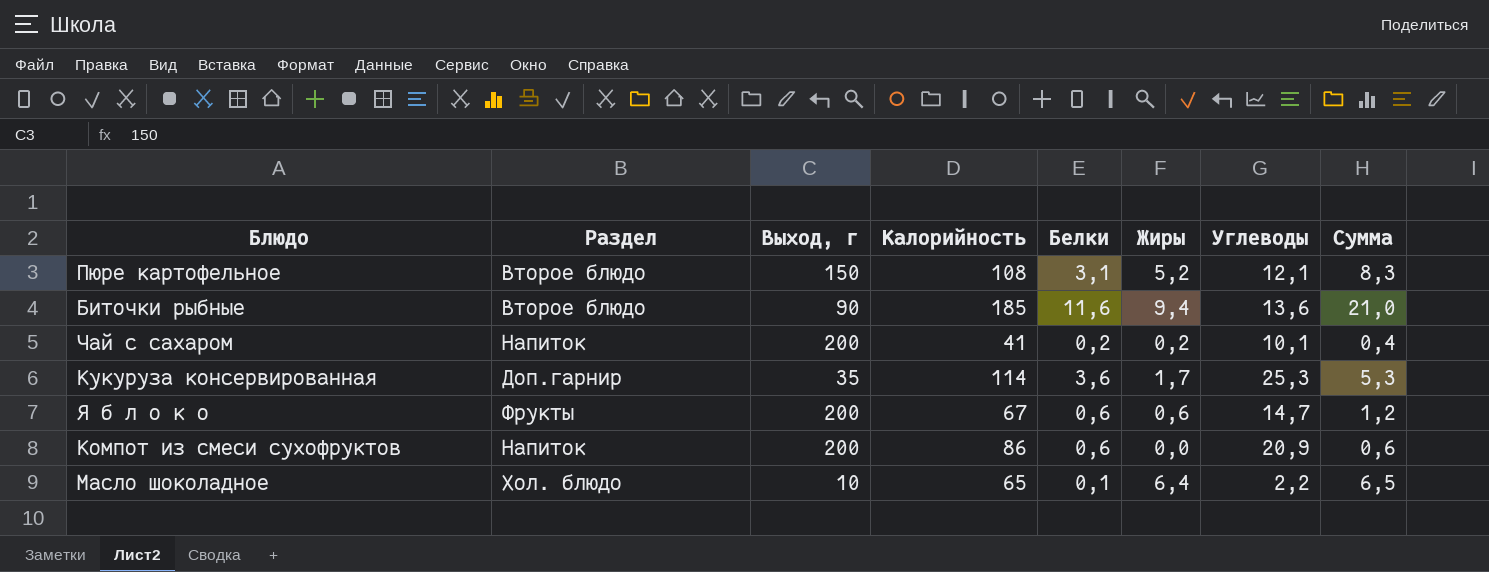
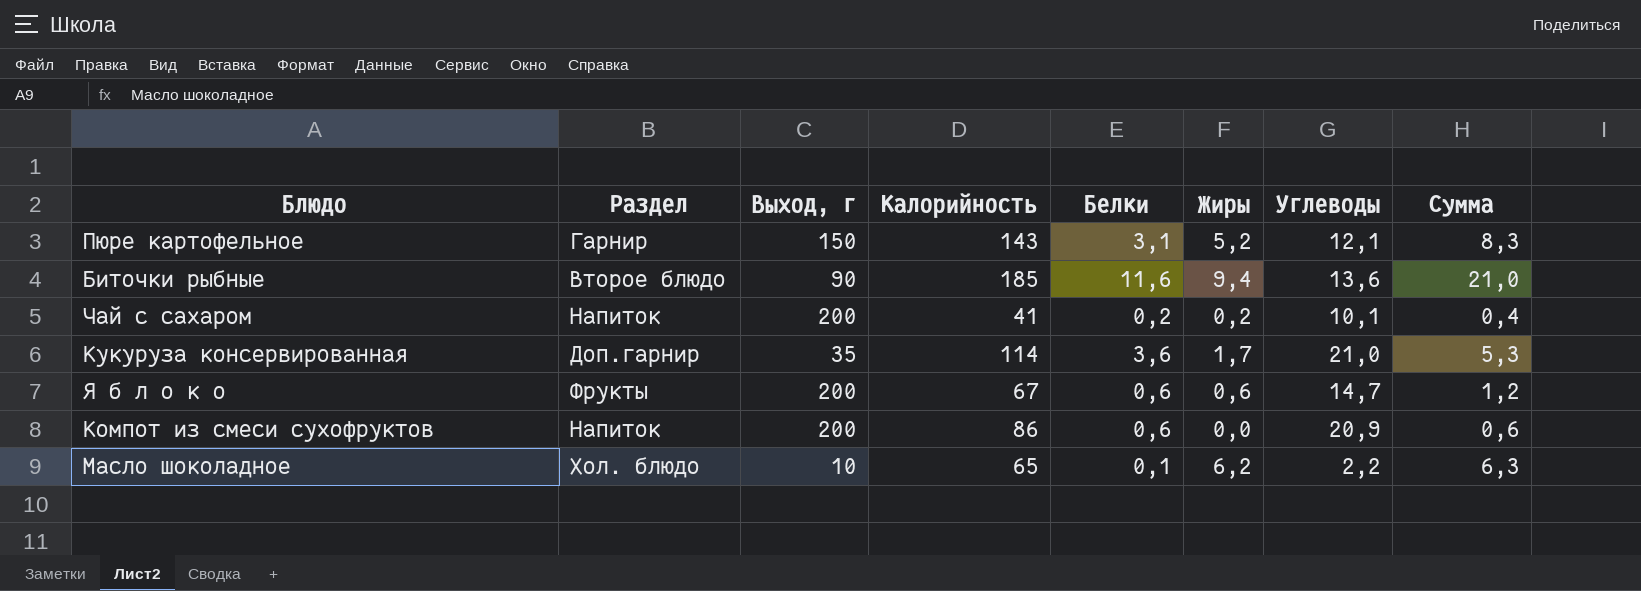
Пюре картофельное | Раздел: Второе блюдо -> Гарнир
Пюре картофельное | Калорийность: 108 -> 143
Кукуруза консервированная | Углеводы: 25,3 -> 21,0
Масло шоколадное | Жиры: 6,4 -> 6,2
Масло шоколадное | Сумма: 6,5 -> 6,3

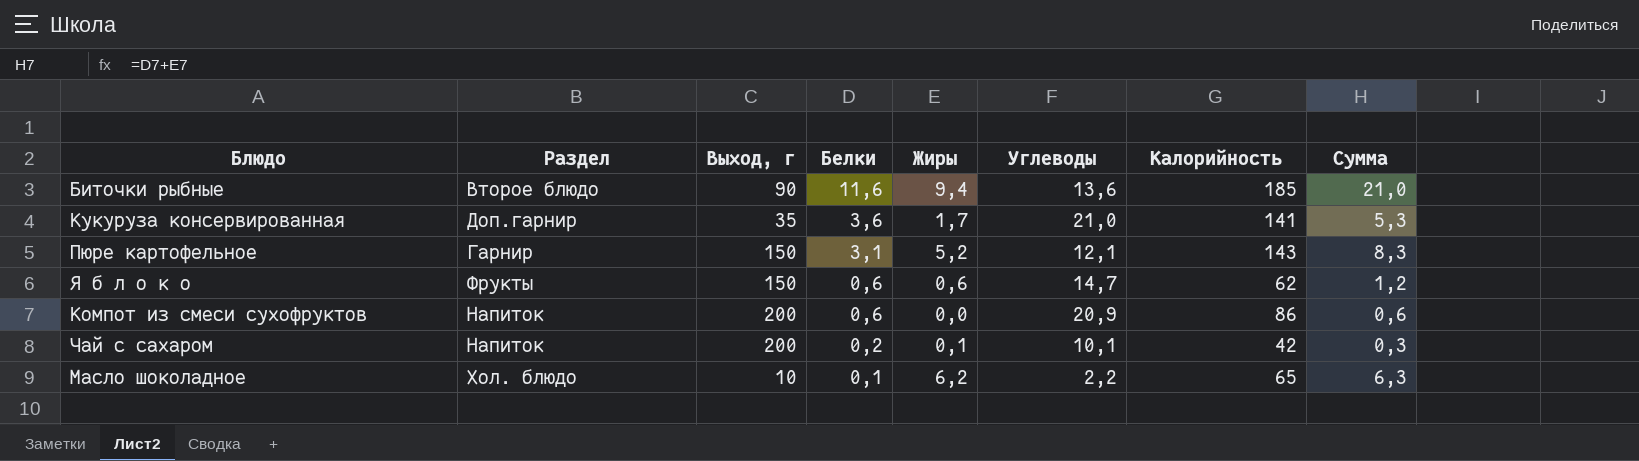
row order: none -> Белки descending
column Калорийность | position: 4 -> 7
Кукуруза консервированная | Калорийность: 114 -> 141
Я б л о к о | Выход, г: 200 -> 150
Я б л о к о | Калорийность: 67 -> 62
Чай с сахаром | Жиры: 0,2 -> 0,1
Чай с сахаром | Калорийность: 41 -> 42
Чай с сахаром | Сумма: 0,4 -> 0,3

